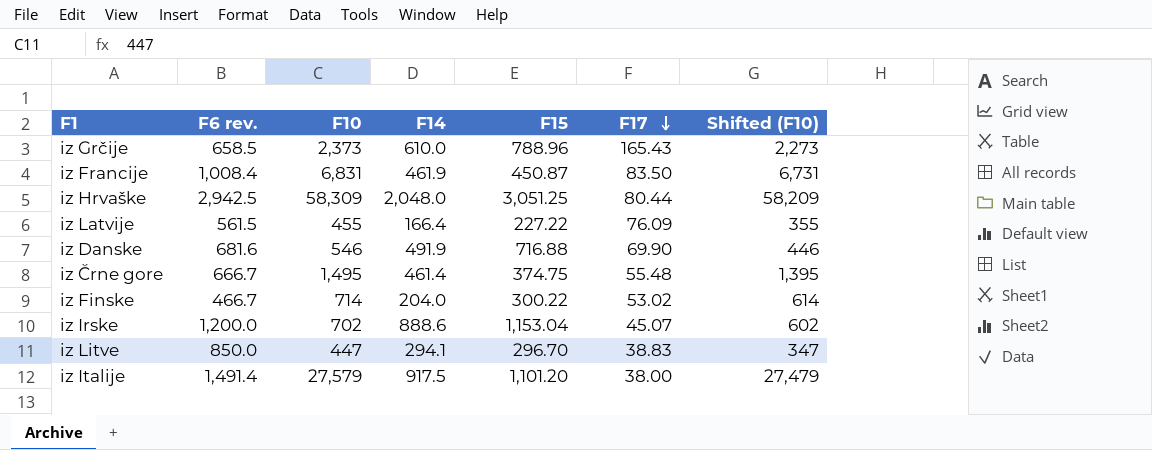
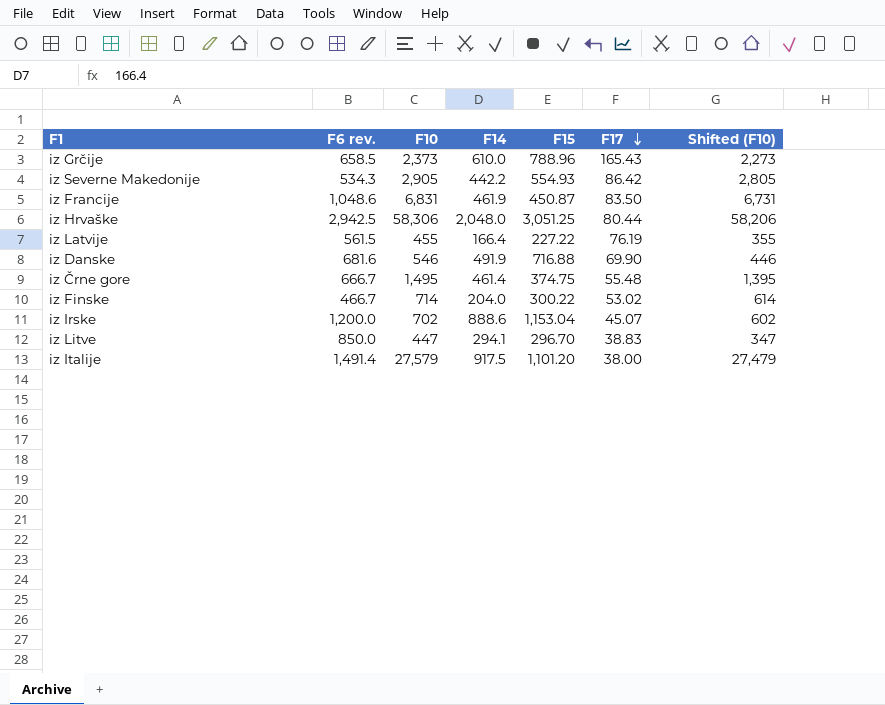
row iz Severne Makedonije: none -> 534.3 | 2,905 | 442.2 | 554.93 | 86.42 | 2,805
iz Francije | F6 rev.: 1,008.4 -> 1,048.6
iz Hrvaške | F10: 58,309 -> 58,306
iz Hrvaške | Shifted (F10): 58,209 -> 58,206
iz Latvije | F17: 76.09 -> 76.19

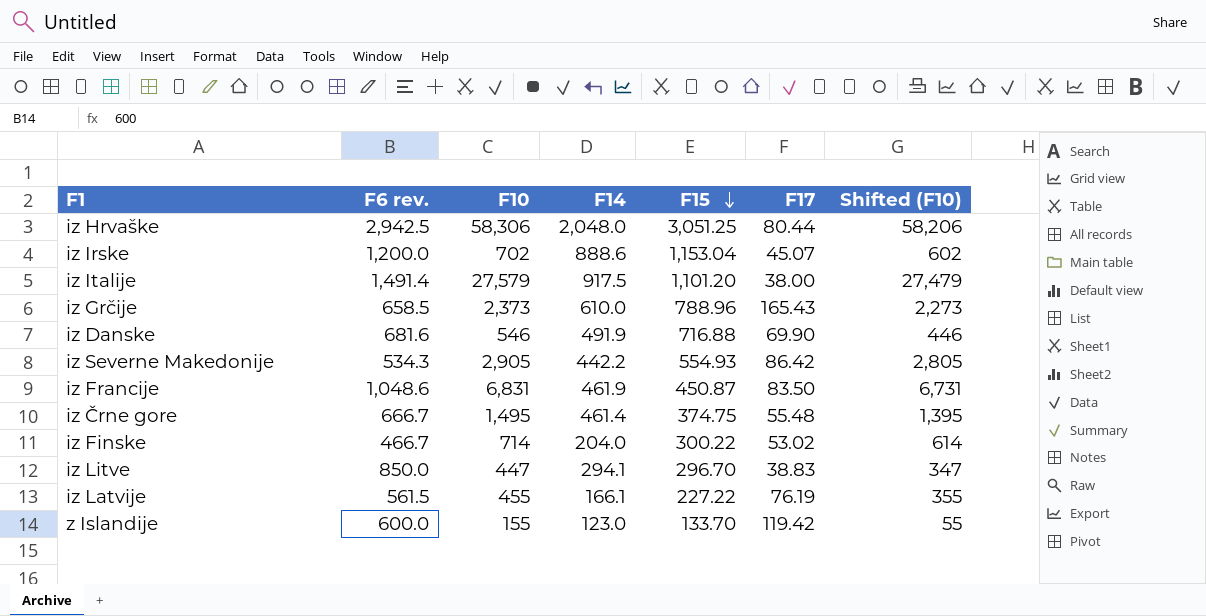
row order: F17 descending -> F15 descending
iz Latvije | F14: 166.4 -> 166.1
row z Islandije: none -> 600.0 | 155 | 123.0 | 133.70 | 119.42 | 55

